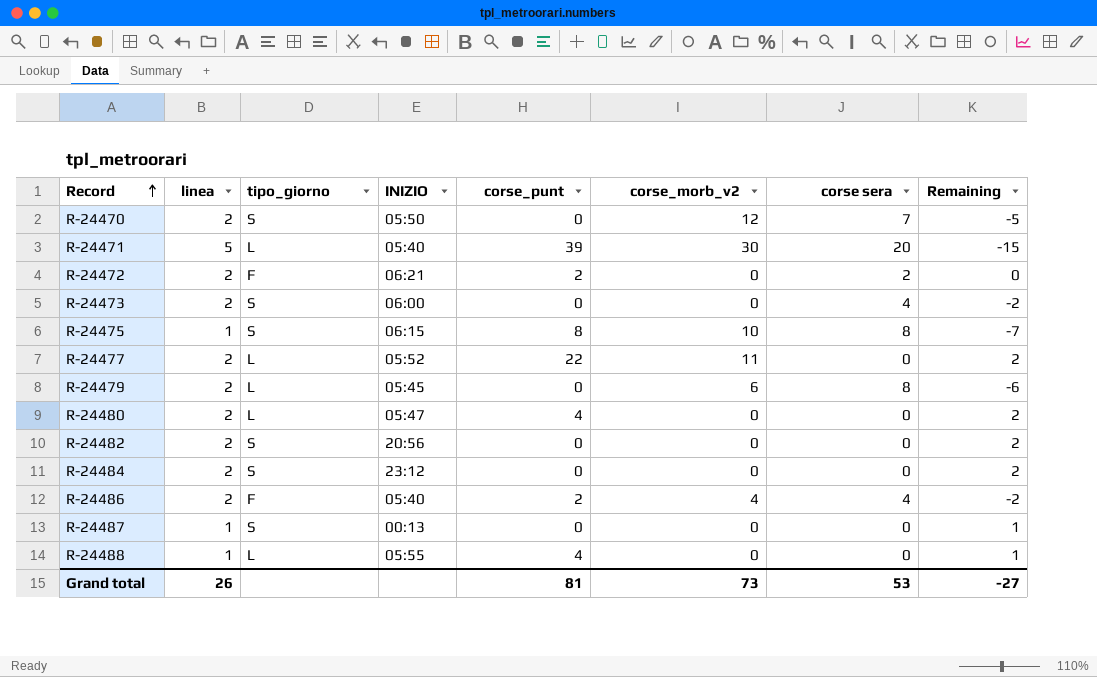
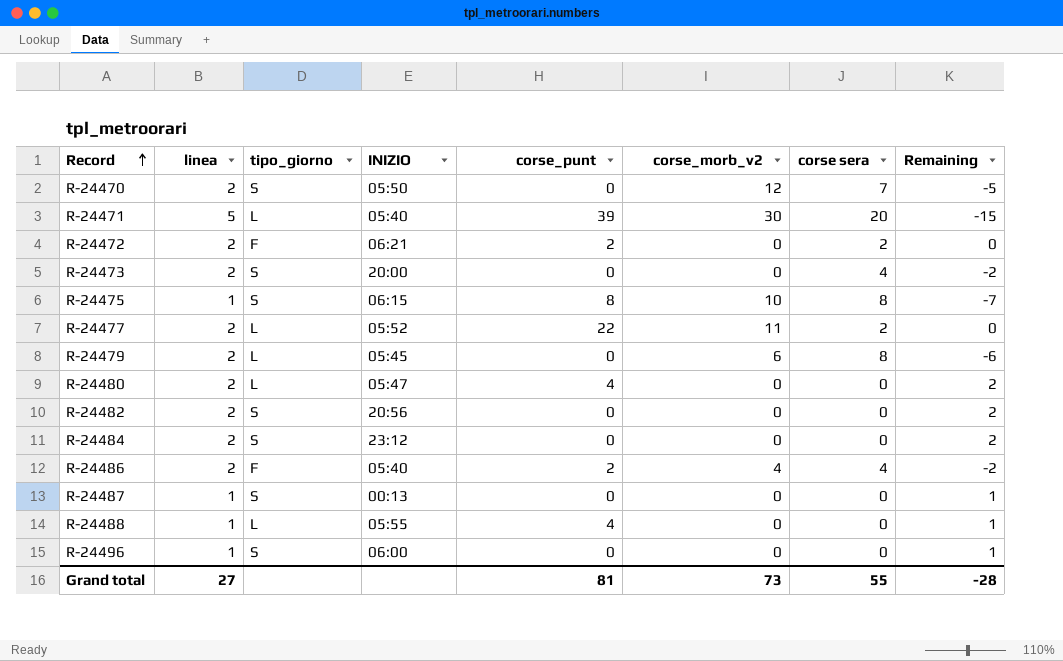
R-24473 | INIZIO: 06:00 -> 20:00
R-24477 | corse sera: 0 -> 2
R-24477 | Remaining: 2 -> 0
row R-24496: none -> 1 | S | 06:00 | 0 | 0 | 0 | 1
Grand total | linea: 26 -> 27
Grand total | corse sera: 53 -> 55
Grand total | Remaining: -27 -> -28

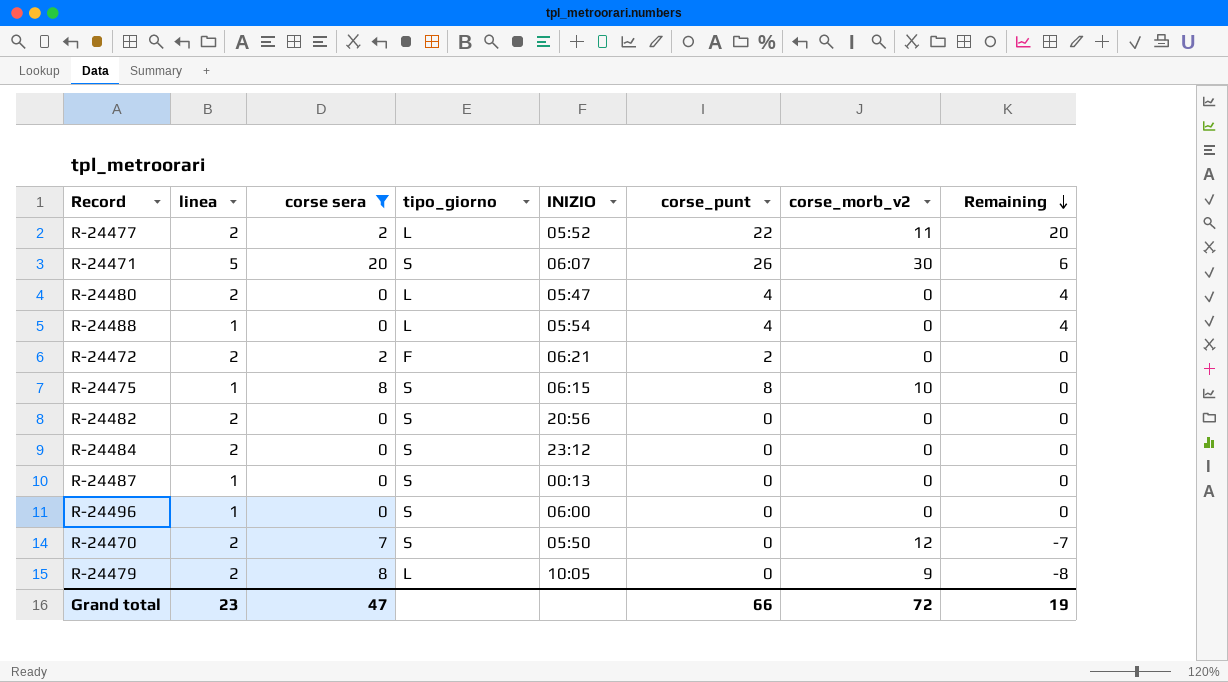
filter: none -> corse sera != 4
row order: Record ascending -> Remaining descending
column corse sera | position: 7 -> 3
column Remaining | formula: [linea] - [corse sera] -> [corse_punt] - [corse sera]
R-24471 | tipo_giorno: L -> S
R-24471 | INIZIO: 05:40 -> 06:07
R-24471 | corse_punt: 39 -> 26
R-24488 | INIZIO: 05:55 -> 05:54
R-24479 | INIZIO: 05:45 -> 10:05
R-24479 | corse_morb_v2: 6 -> 9
Grand total | linea: 27 -> 23
Grand total | corse sera: 55 -> 47
Grand total | corse_punt: 81 -> 66
Grand total | corse_morb_v2: 73 -> 72
Grand total | Remaining: -28 -> 19

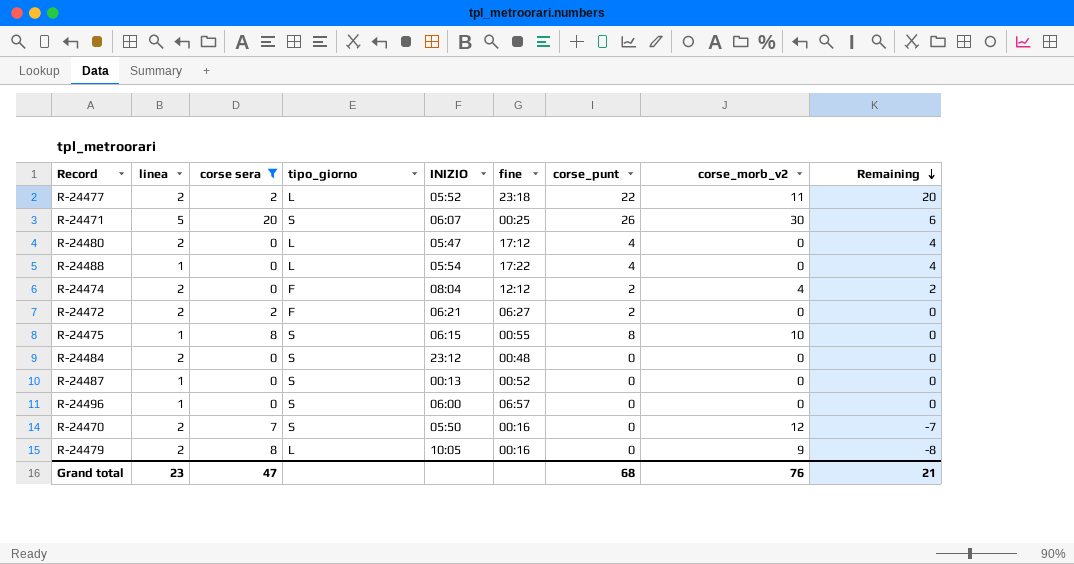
column fine | position: none -> 6
row R-24482: 2 | 0 | S | 20:56 | 0 | 0 | 0 -> none
row R-24474: none -> 2 | 0 | F | 08:04 | 12:12 | 2 | 4 | 2
Grand total | corse_punt: 66 -> 68
Grand total | corse_morb_v2: 72 -> 76
Grand total | Remaining: 19 -> 21

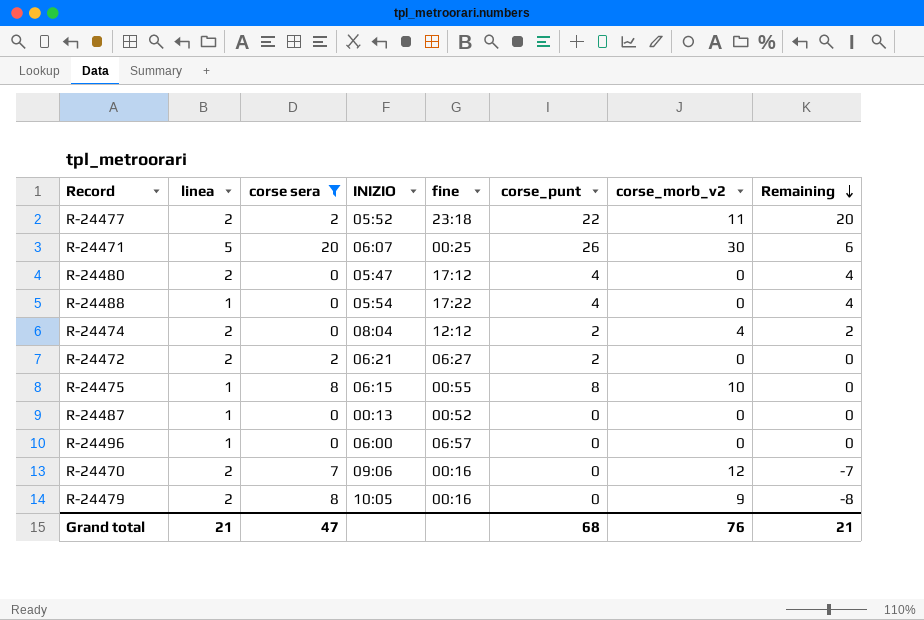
column tipo_giorno | position: 4 -> none
row R-24484: 2 | 0 | S | 23:12 | 00:48 | 0 | 0 | 0 -> none
R-24470 | INIZIO: 05:50 -> 09:06
Grand total | linea: 23 -> 21

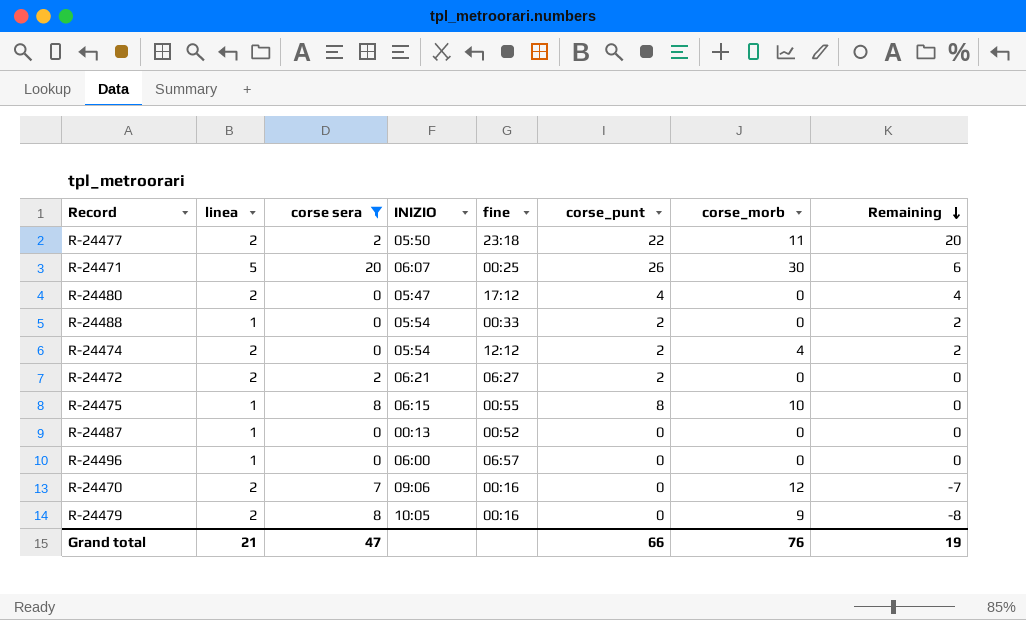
column name: corse_morb_v2 -> corse_morb
R-24477 | INIZIO: 05:52 -> 05:50
R-24488 | fine: 17:22 -> 00:33
R-24488 | corse_punt: 4 -> 2
R-24488 | Remaining: 4 -> 2
R-24474 | INIZIO: 08:04 -> 05:54
Grand total | corse_punt: 68 -> 66
Grand total | Remaining: 21 -> 19

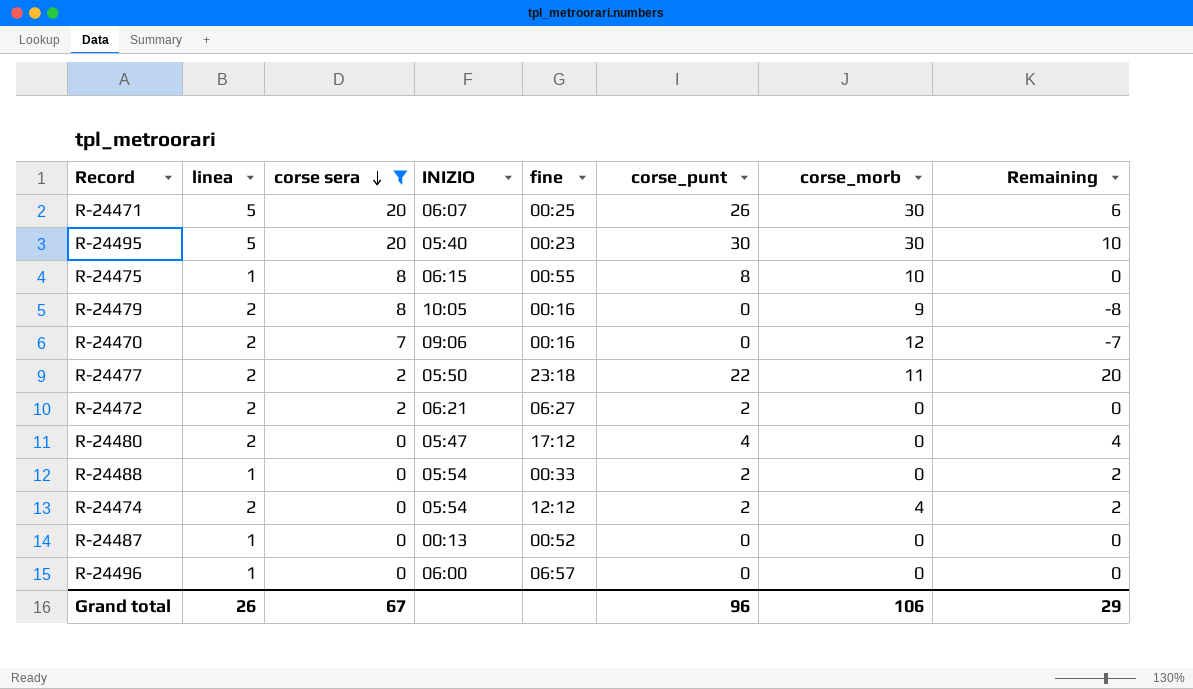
row order: Remaining descending -> corse sera descending
row R-24495: none -> 5 | 20 | 05:40 | 00:23 | 30 | 30 | 10
Grand total | linea: 21 -> 26
Grand total | corse sera: 47 -> 67
Grand total | corse_punt: 66 -> 96
Grand total | corse_morb: 76 -> 106
Grand total | Remaining: 19 -> 29

